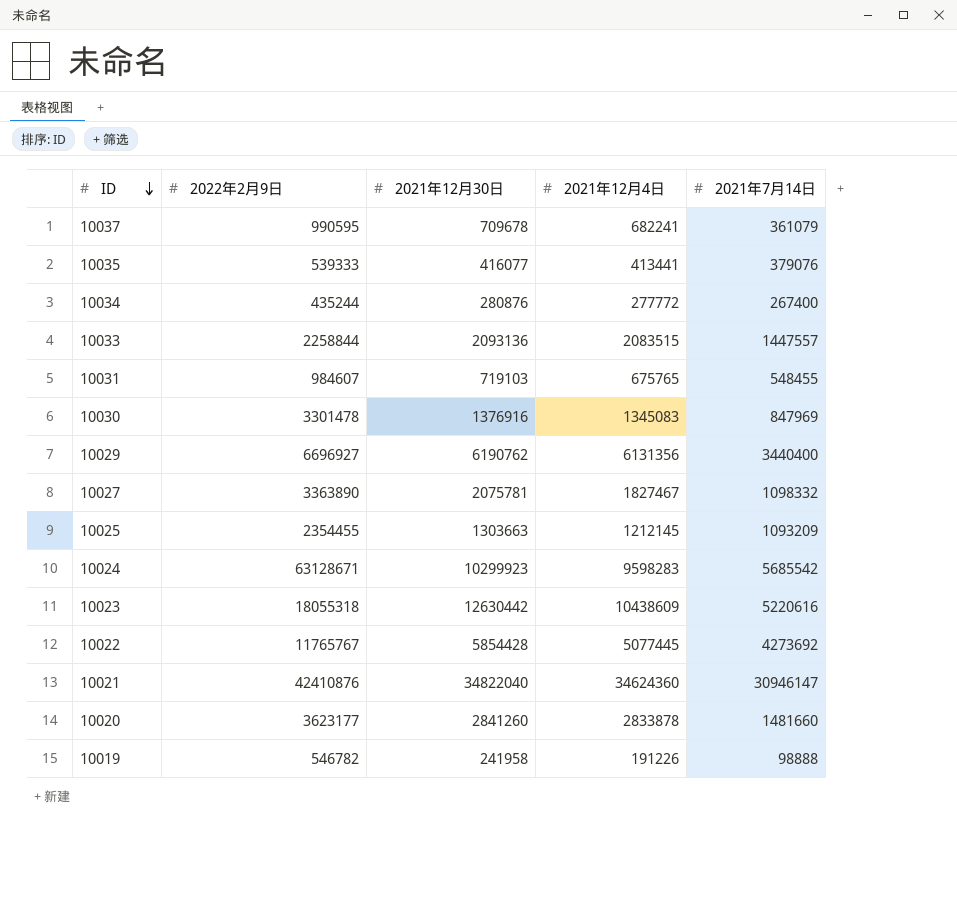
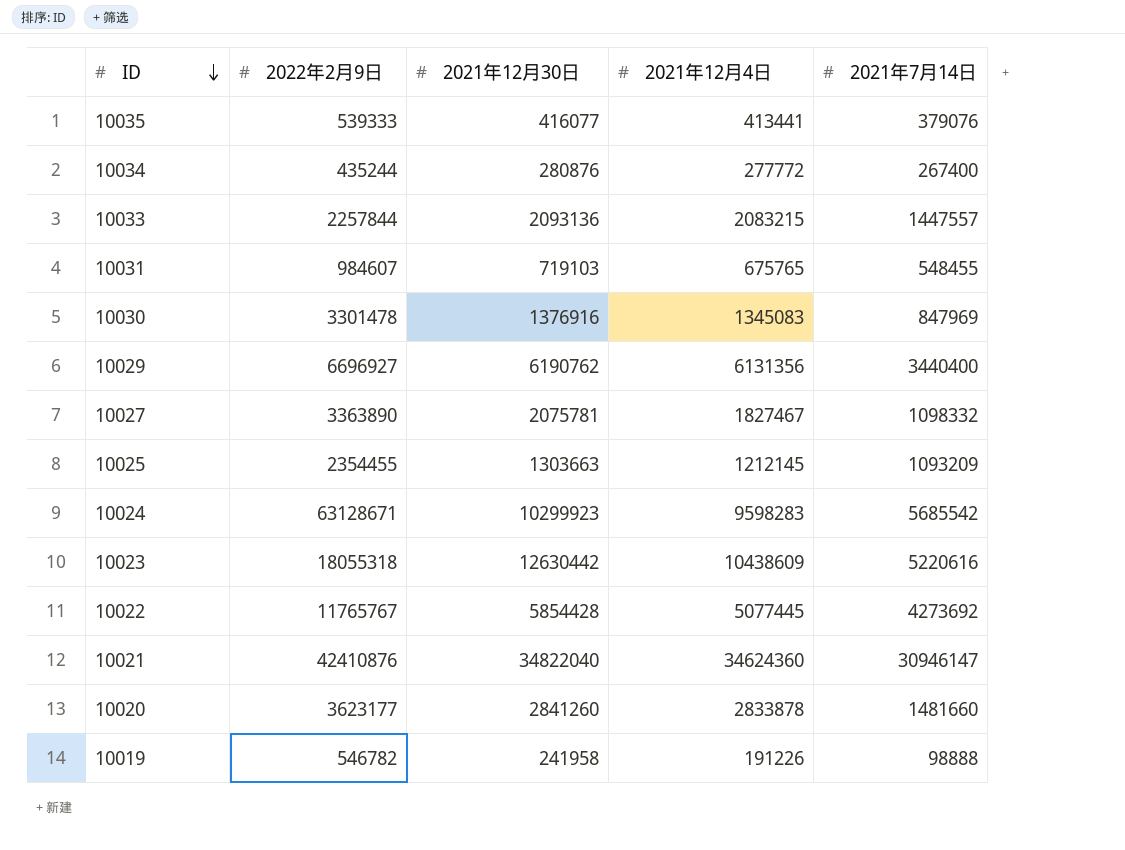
row 10037: 990595 | 709678 | 682241 | 361079 -> none
10033 | 2022年2月9日: 2258844 -> 2257844
10033 | 2021年12月4日: 2083515 -> 2083215

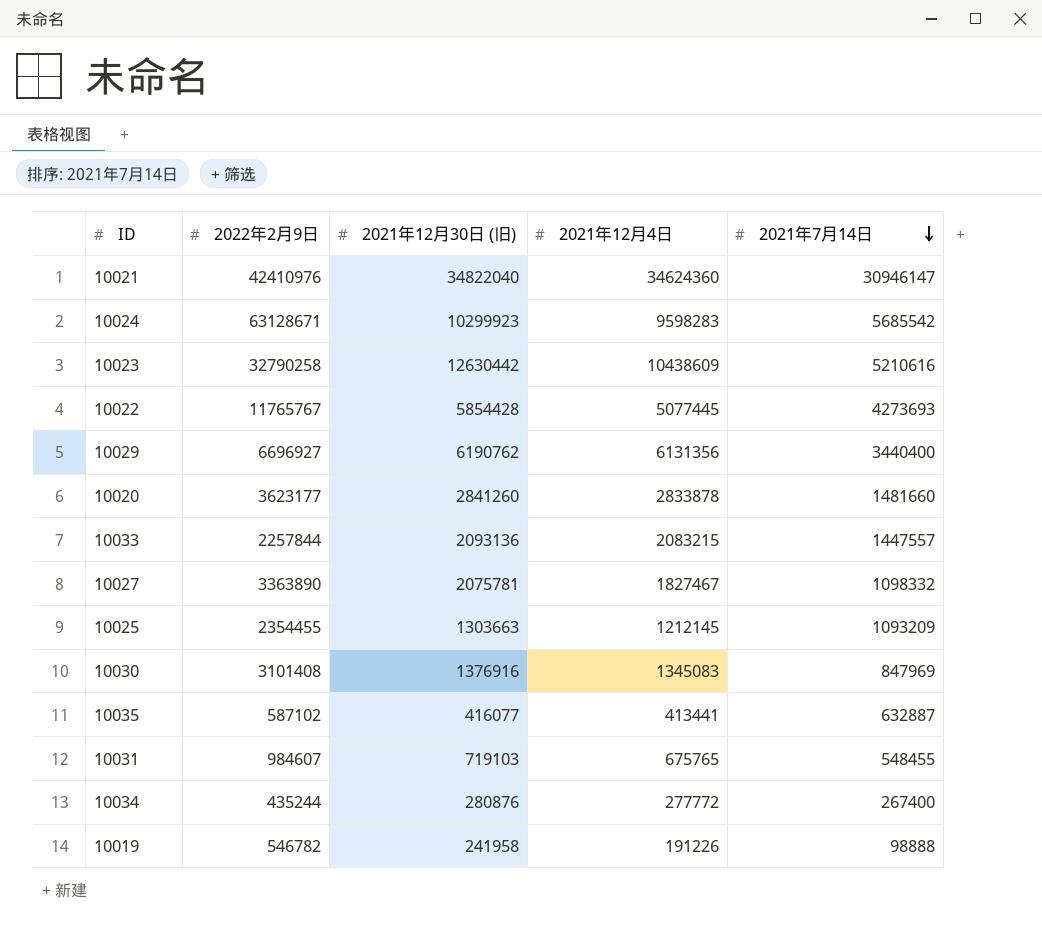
row order: ID descending -> 2021年7月14日 descending
column name: 2021年12月30日 -> 2021年12月30日 (旧)
10021 | 2022年2月9日: 42410876 -> 42410976
10023 | 2022年2月9日: 18055318 -> 32790258
10023 | 2021年7月14日: 5220616 -> 5210616
10022 | 2021年7月14日: 4273692 -> 4273693
10030 | 2022年2月9日: 3301478 -> 3101408
10035 | 2022年2月9日: 539333 -> 587102
10035 | 2021年7月14日: 379076 -> 632887

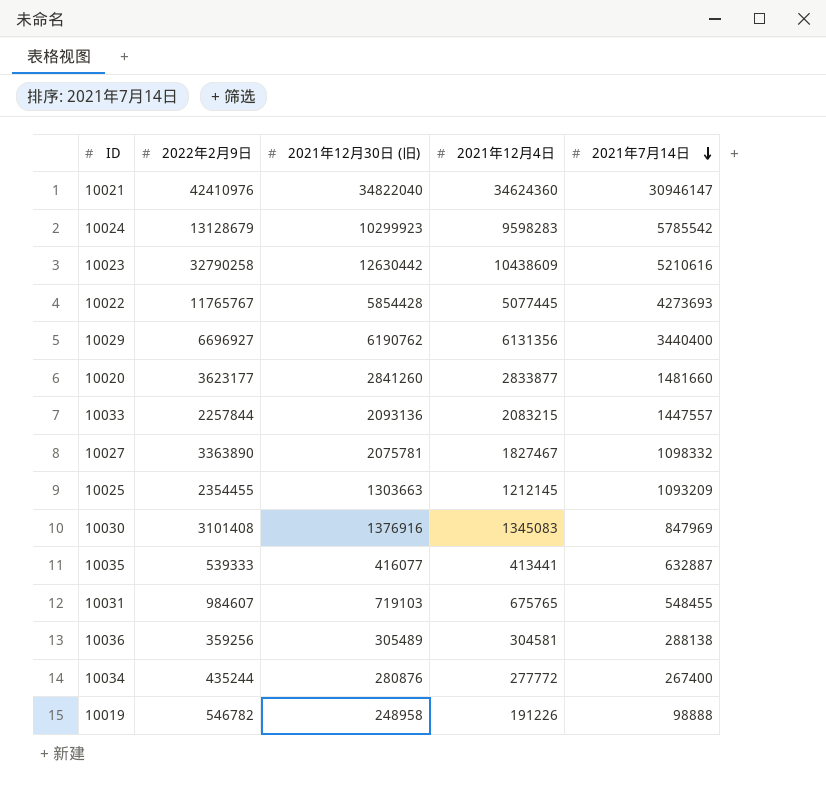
10024 | 2022年2月9日: 63128671 -> 13128679
10024 | 2021年7月14日: 5685542 -> 5785542
10020 | 2021年12月4日: 2833878 -> 2833877
10035 | 2022年2月9日: 587102 -> 539333
row 10036: none -> 359256 | 305489 | 304581 | 288138
10019 | 2021年12月30日 (旧): 241958 -> 248958

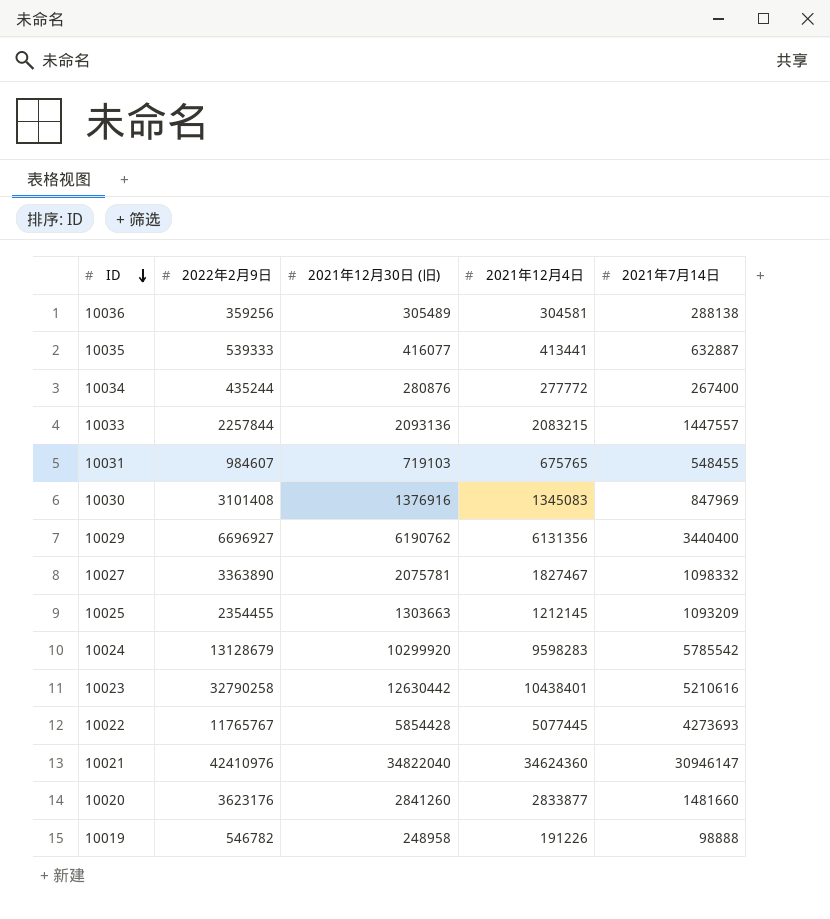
row order: 2021年7月14日 descending -> ID descending
10024 | 2021年12月30日 (旧): 10299923 -> 10299920
10023 | 2021年12月4日: 10438609 -> 10438401
10020 | 2022年2月9日: 3623177 -> 3623176

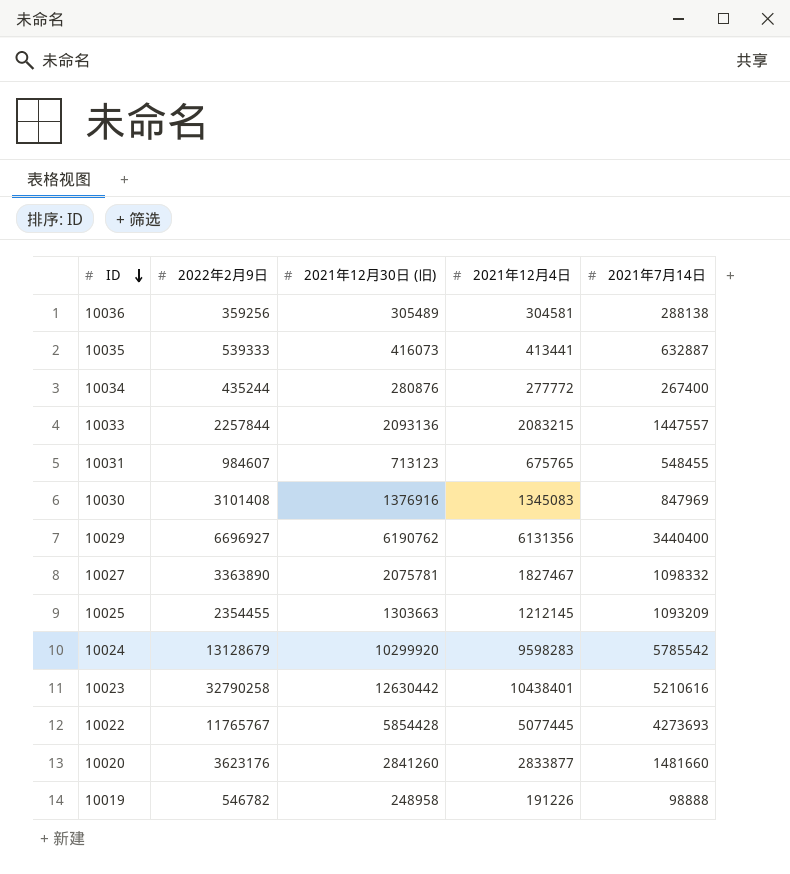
row 10021: 42410976 | 34822040 | 34624360 | 30946147 -> none
10035 | 2021年12月30日 (旧): 416077 -> 416073
10031 | 2021年12月30日 (旧): 719103 -> 713123

